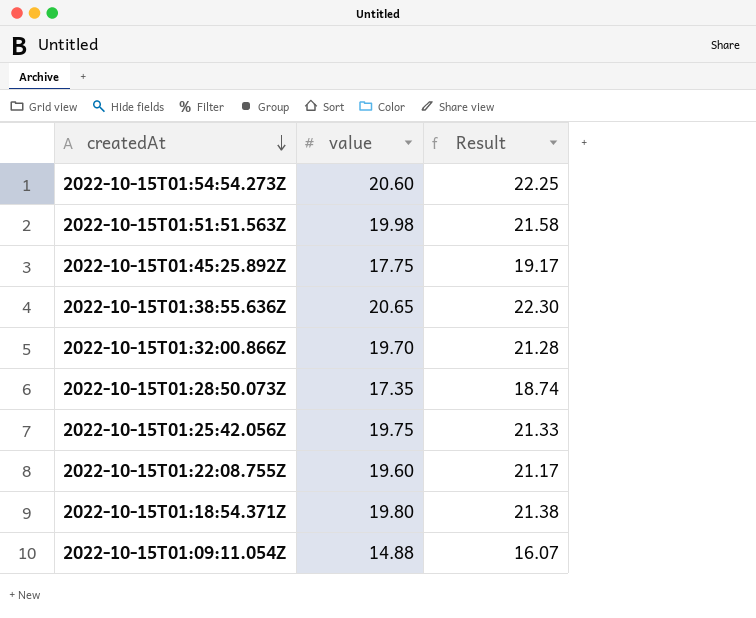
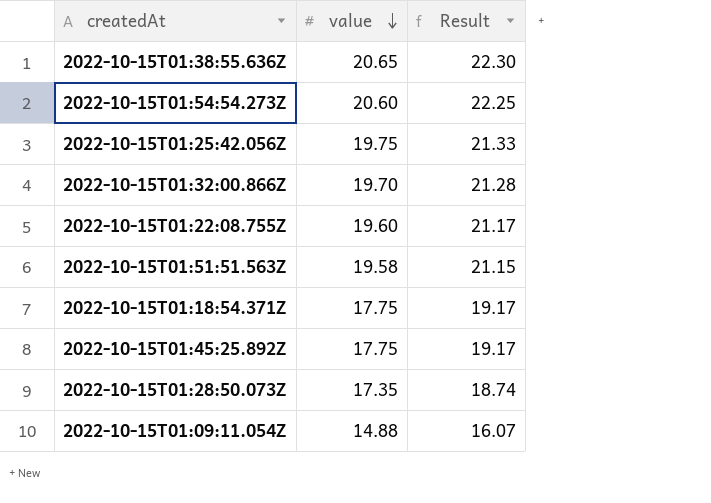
row order: createdAt descending -> value descending
2022-10-15T01:51:51.563Z | value: 19.98 -> 19.58
2022-10-15T01:51:51.563Z | Result: 21.58 -> 21.15
2022-10-15T01:18:54.371Z | value: 19.80 -> 17.75
2022-10-15T01:18:54.371Z | Result: 21.38 -> 19.17

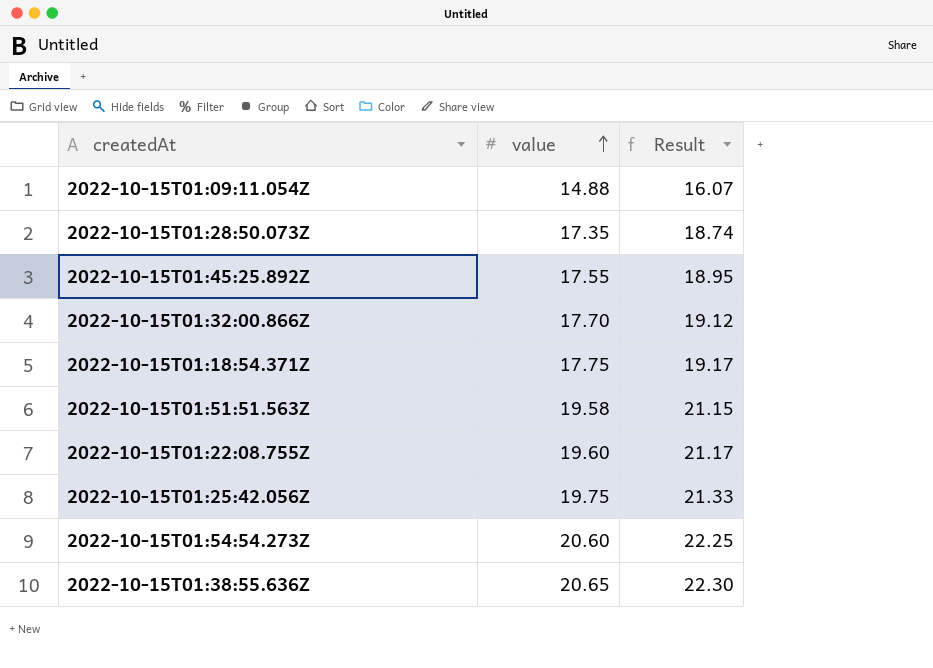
row order: value descending -> value ascending
2022-10-15T01:45:25.892Z | value: 17.75 -> 17.55
2022-10-15T01:45:25.892Z | Result: 19.17 -> 18.95
2022-10-15T01:32:00.866Z | value: 19.70 -> 17.70
2022-10-15T01:32:00.866Z | Result: 21.28 -> 19.12

